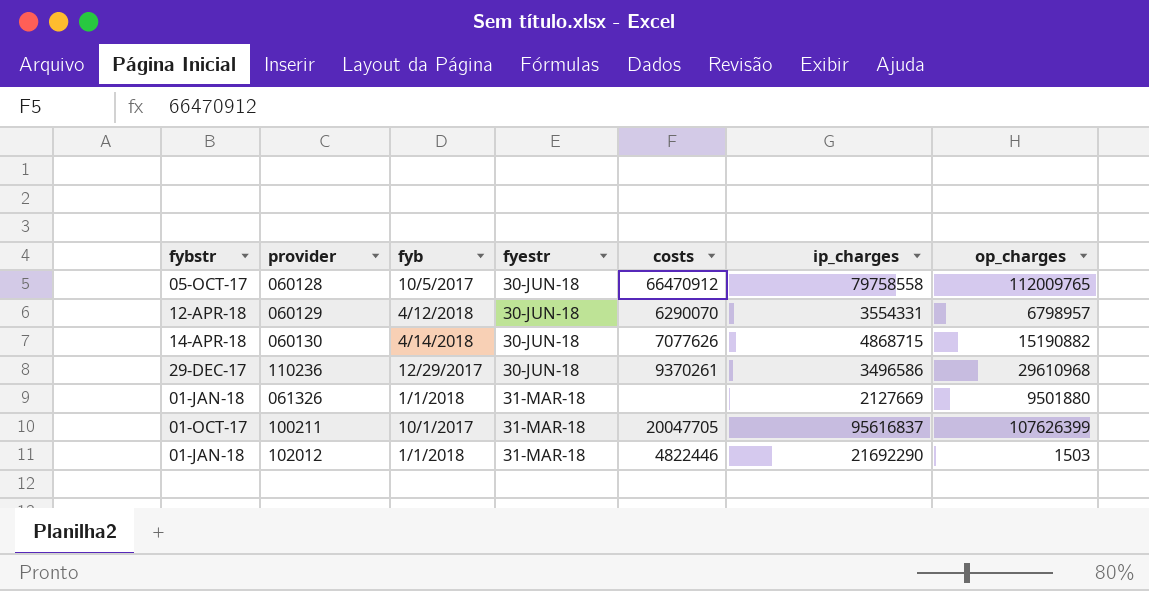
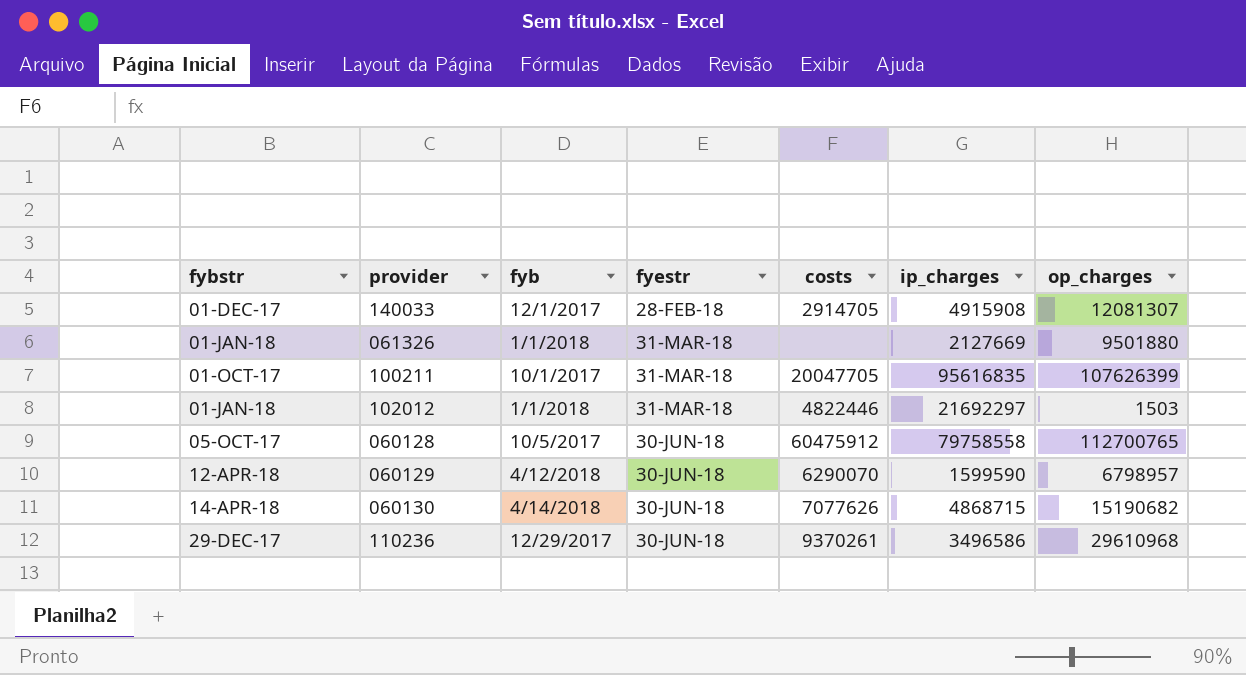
row order: fyestr descending -> fyestr ascending
row 140033: none -> 01-DEC-17 | 12/1/2017 | 28-FEB-18 | 2914705 | 4915908 | 12081307
100211 | ip_charges: 95616837 -> 95616835
102012 | ip_charges: 21692290 -> 21692297
060128 | costs: 66470912 -> 60475912
060128 | op_charges: 112009765 -> 112700765
060129 | ip_charges: 3554331 -> 1599590
060130 | op_charges: 15190882 -> 15190682

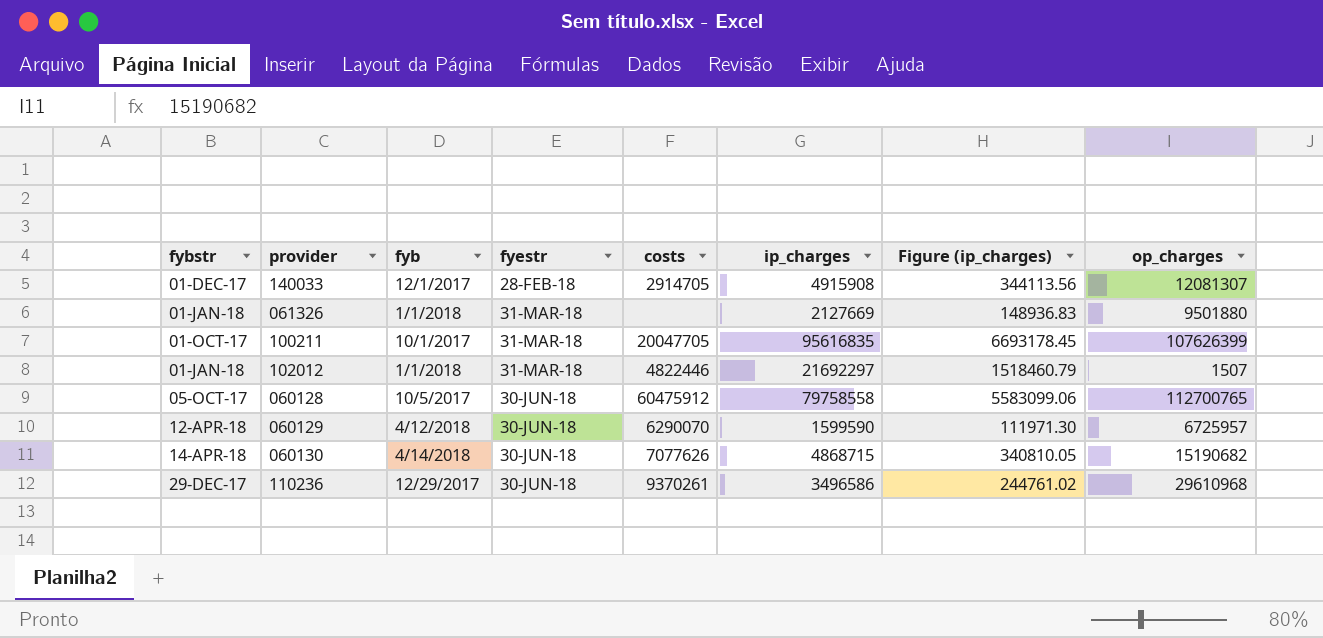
column Figure (ip_charges) | formula: none -> [ip_charges] * 0.07
102012 | op_charges: 1503 -> 1507
060129 | op_charges: 6798957 -> 6725957

